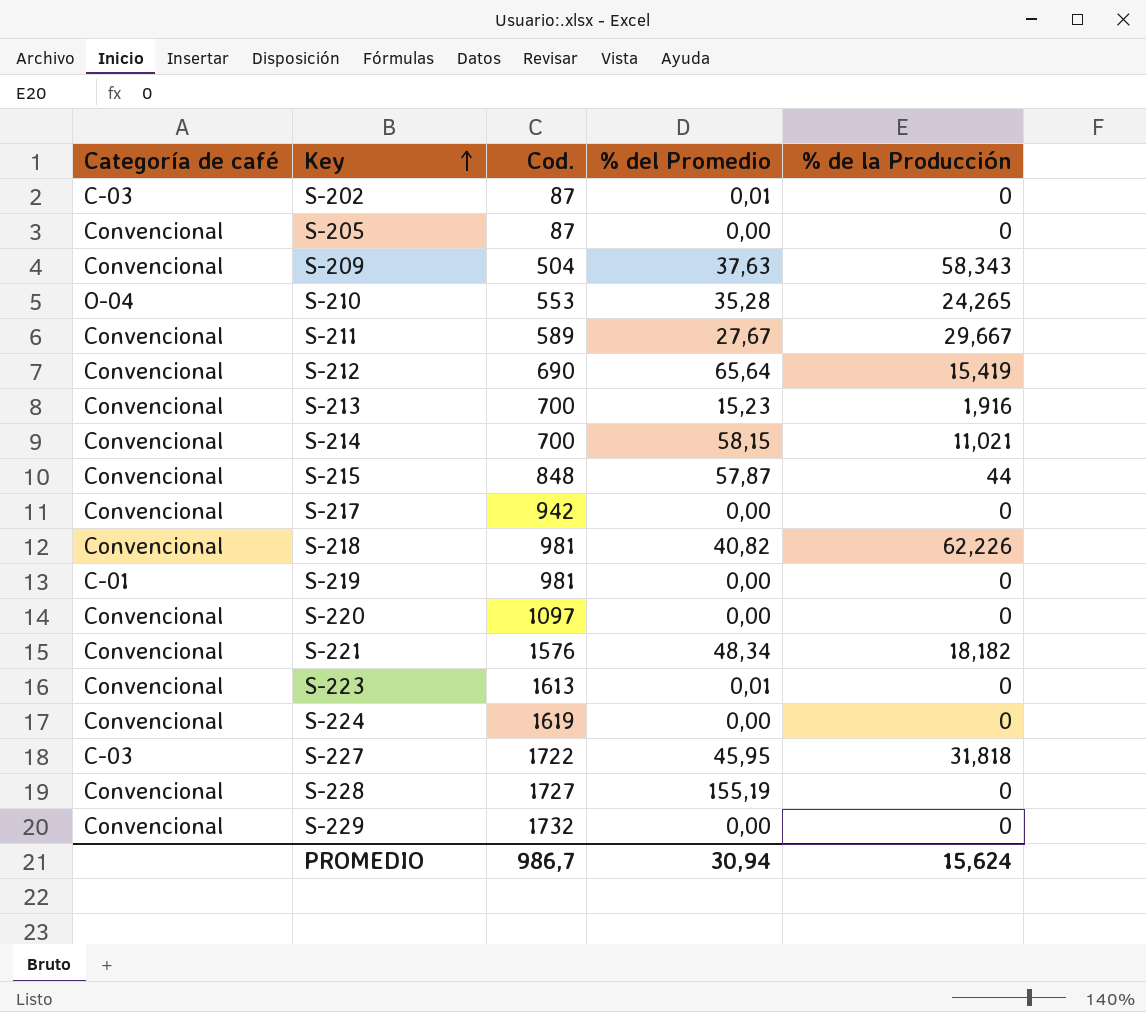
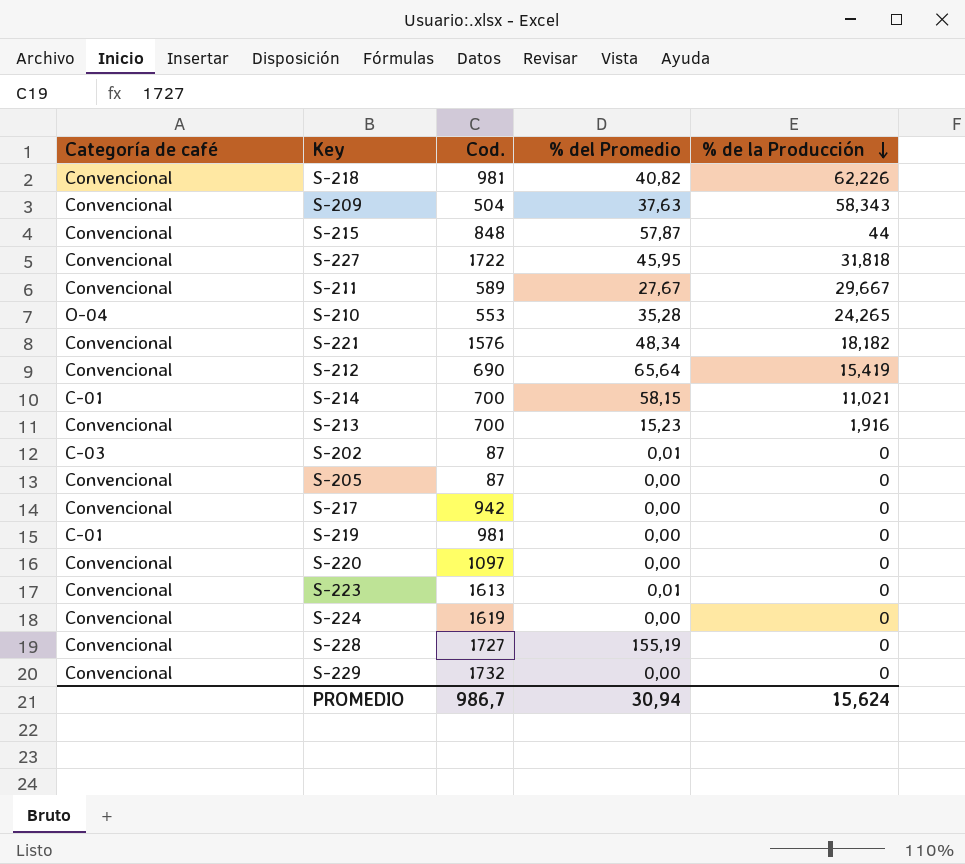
row order: Key ascending -> % de la Producción descending
S-227 | Categoría de café: C-03 -> Convencional
S-214 | Categoría de café: Convencional -> C-01

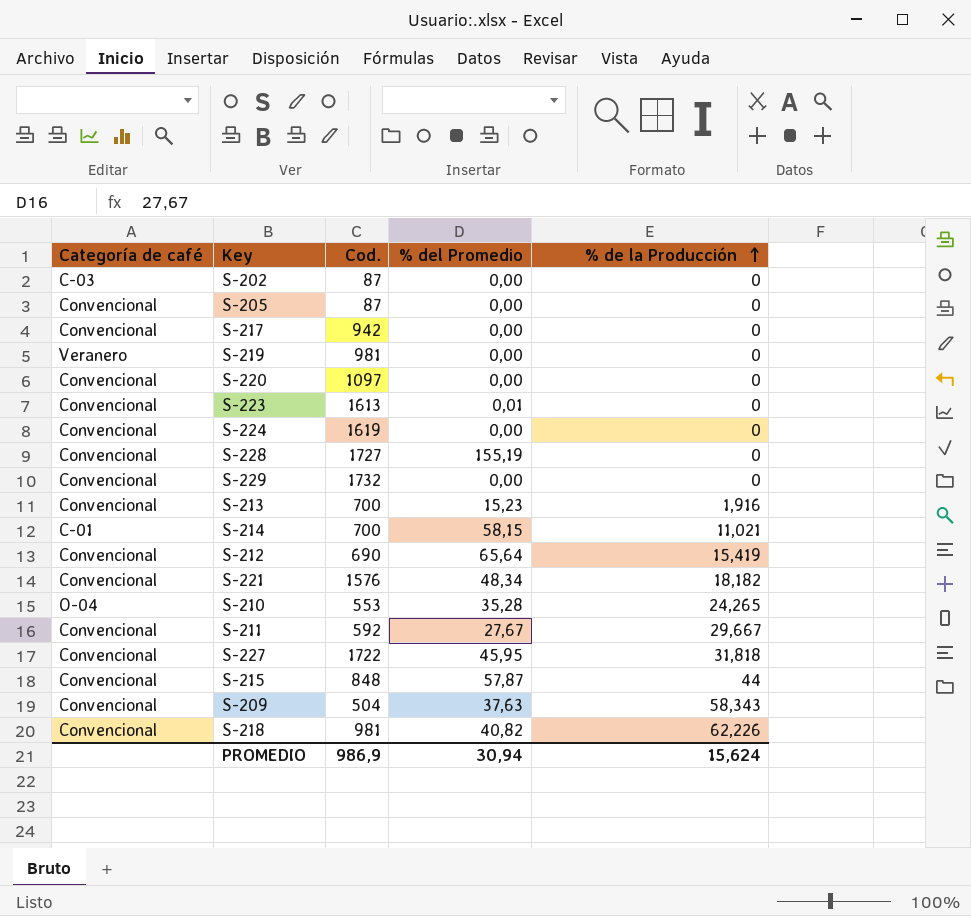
row order: % de la Producción descending -> % de la Producción ascending
S-202 | % del Promedio: 0,01 -> 0,00
S-219 | Categoría de café: C-01 -> Veranero
S-211 | Cod.: 589 -> 592
PROMEDIO | Cod.: 986,7 -> 986,9

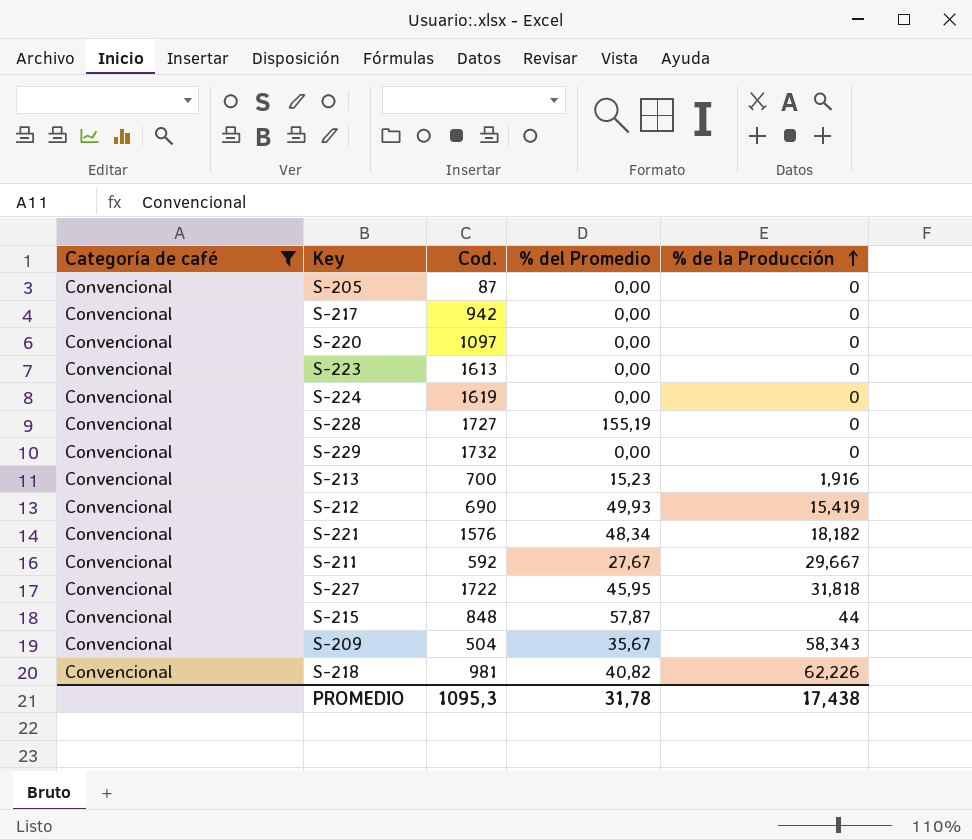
filter: none -> Categoría de café = Convencional
S-223 | % del Promedio: 0,01 -> 0,00
S-212 | % del Promedio: 65,64 -> 49,93
S-209 | % del Promedio: 37,63 -> 35,67
PROMEDIO | Cod.: 986,9 -> 1095,3
PROMEDIO | % del Promedio: 30,94 -> 31,78
PROMEDIO | % de la Producción: 15,624 -> 17,438

